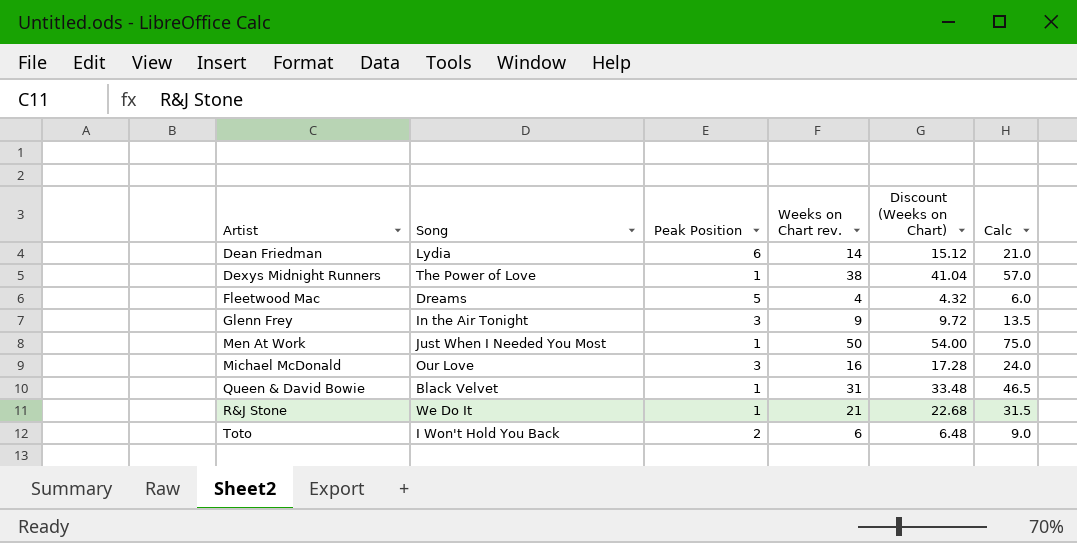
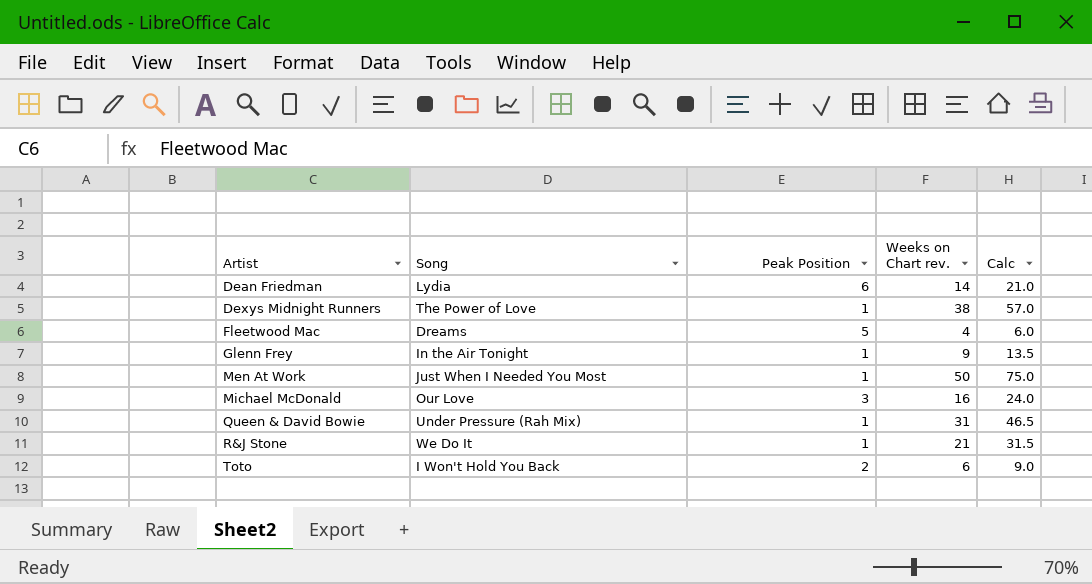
column Discount (Weeks on Chart) | formula: [Weeks on Chart rev.] * 1.08 -> none
Glenn Frey | Peak Position: 3 -> 1
Queen & David Bowie | Song: Black Velvet -> Under Pressure (Rah Mix)

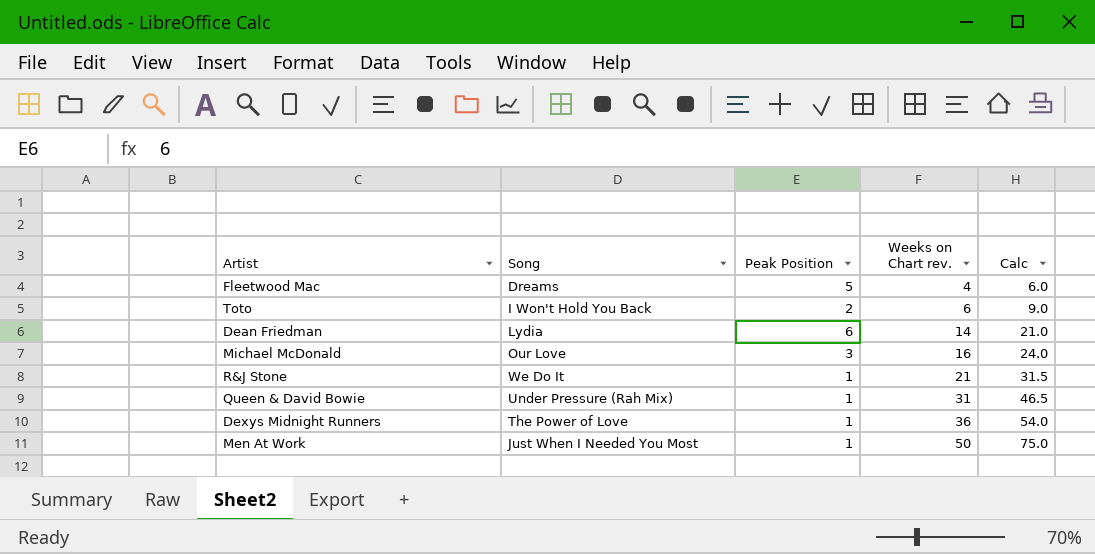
row order: Artist ascending -> Weeks on Chart rev. ascending
row Glenn Frey: In the Air Tonight | 1 | 9 | 13.5 -> none
Dexys Midnight Runners | Weeks on Chart rev.: 38 -> 36
Dexys Midnight Runners | Calc: 57.0 -> 54.0

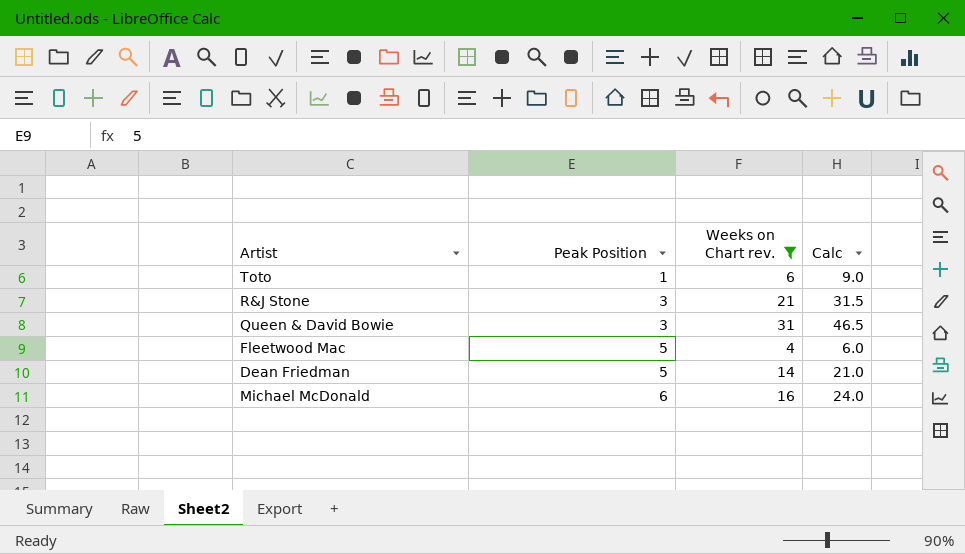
filter: none -> Weeks on Chart rev. <= 31
row order: Weeks on Chart rev. ascending -> Peak Position ascending
column Song | position: 2 -> none
Toto | Peak Position: 2 -> 1
R&J Stone | Peak Position: 1 -> 3
Queen & David Bowie | Peak Position: 1 -> 3
Dean Friedman | Peak Position: 6 -> 5
Michael McDonald | Peak Position: 3 -> 6

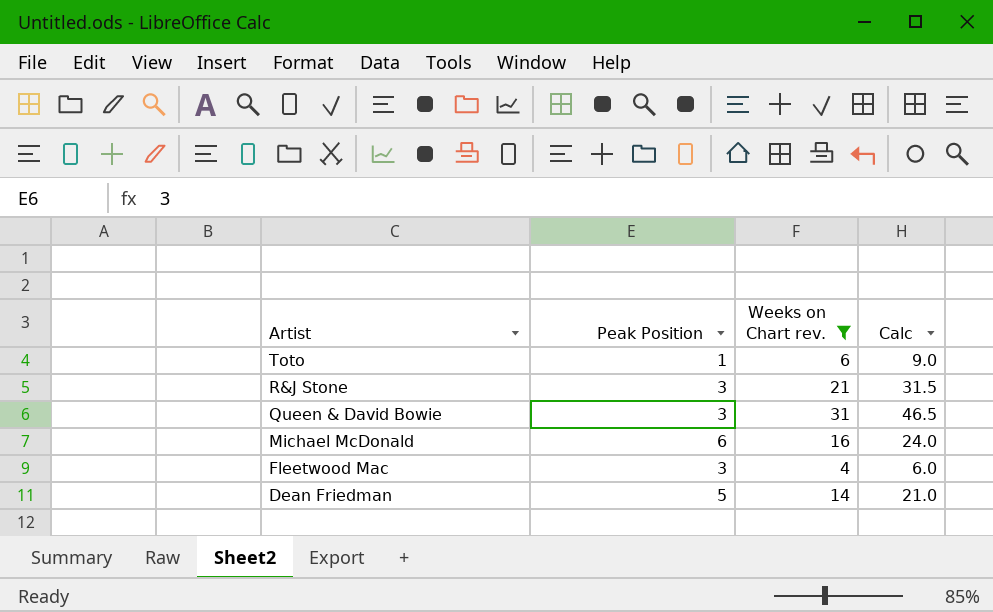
row order: Peak Position ascending -> Artist descending
Fleetwood Mac | Peak Position: 5 -> 3

